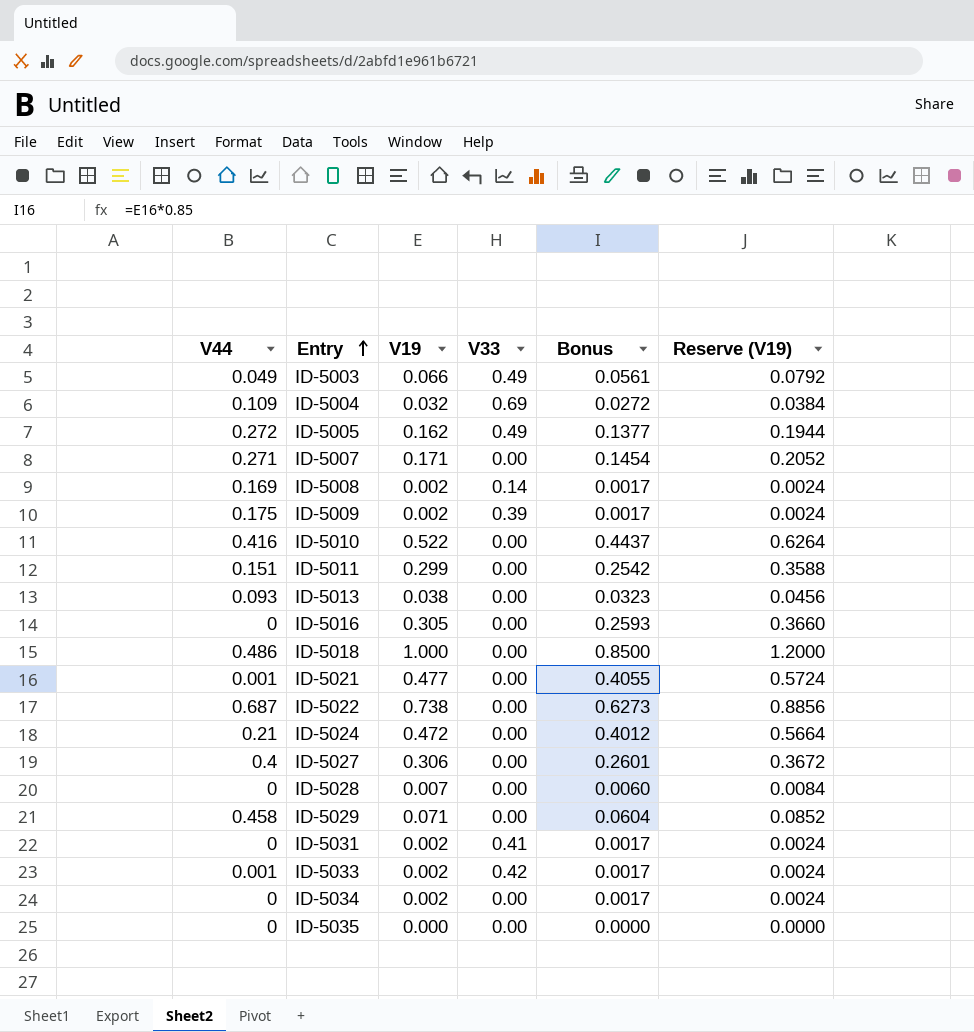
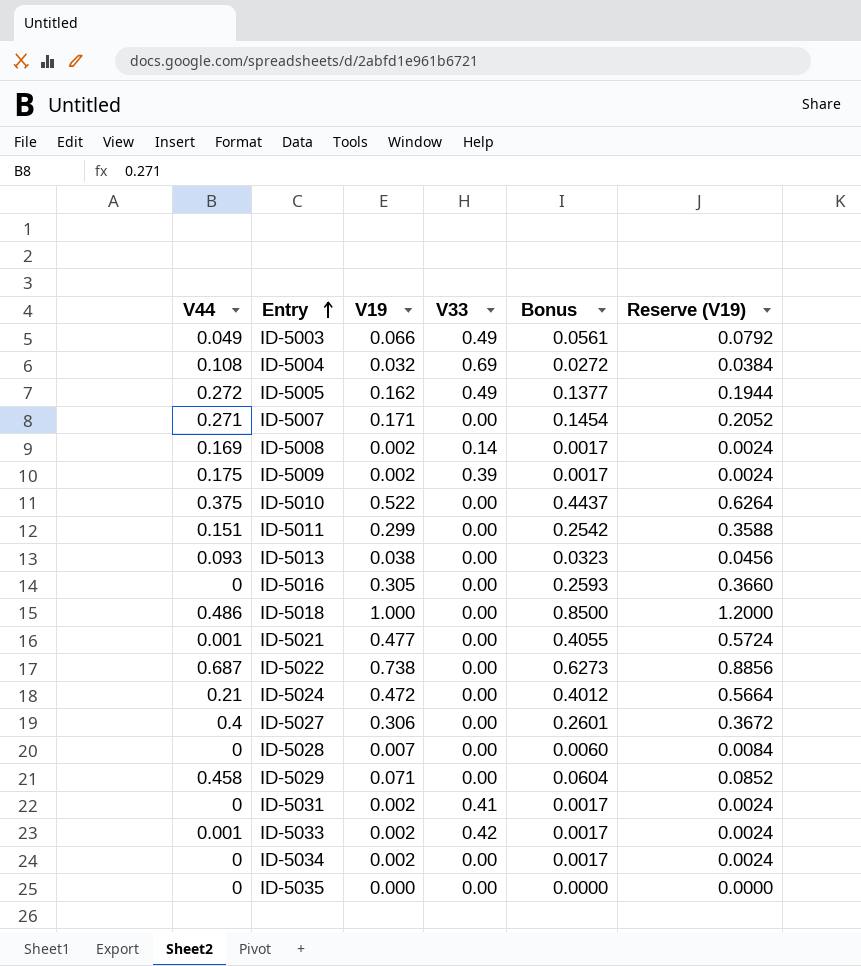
ID-5004 | V44: 0.109 -> 0.108
ID-5010 | V44: 0.416 -> 0.375

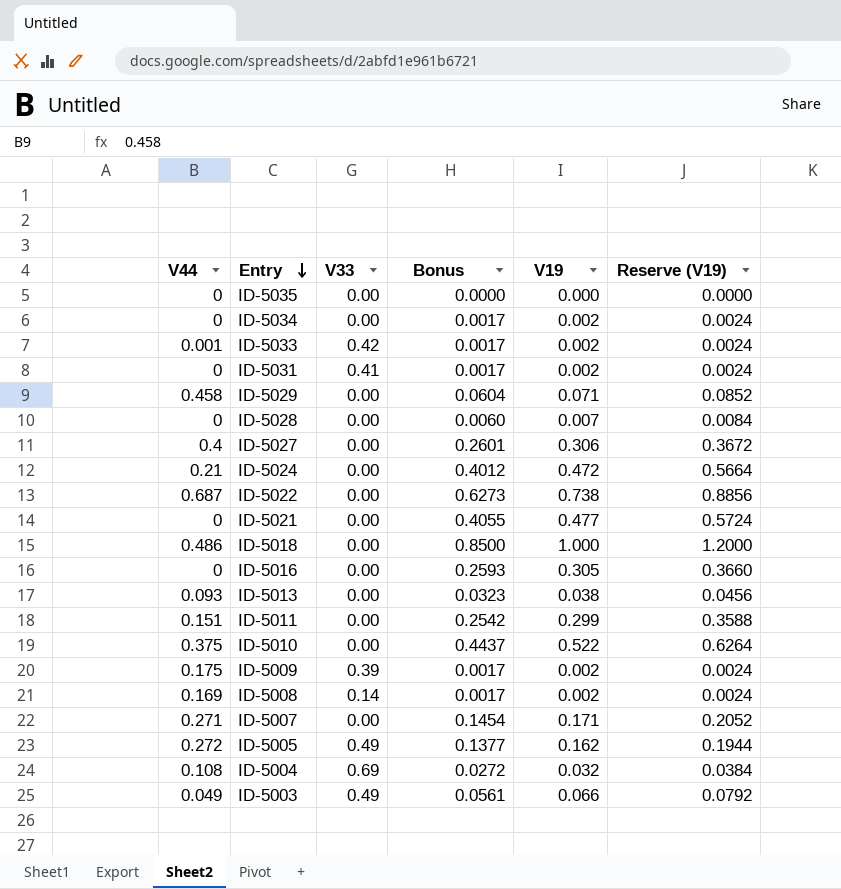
row order: Entry ascending -> Entry descending
column V19 | position: 3 -> 5
ID-5021 | V44: 0.001 -> 0

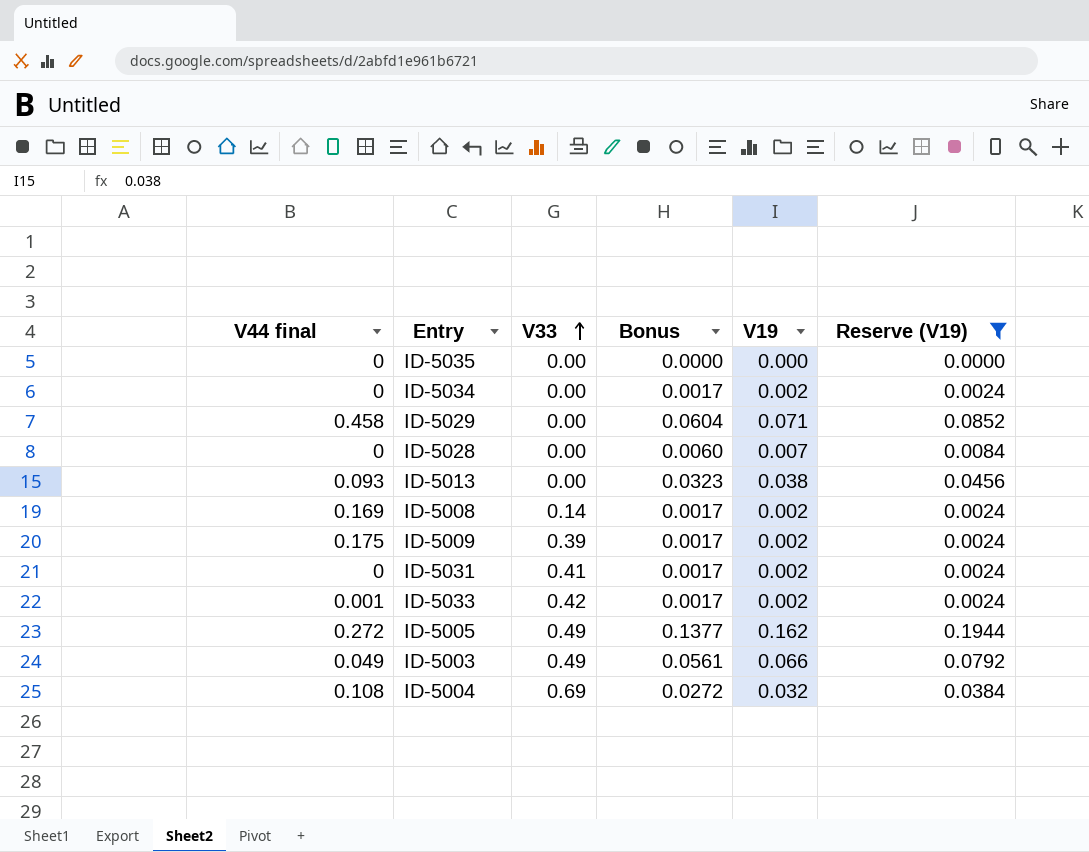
filter: none -> Reserve (V19) <= 0.1944
row order: Entry descending -> V33 ascending
column name: V44 -> V44 final

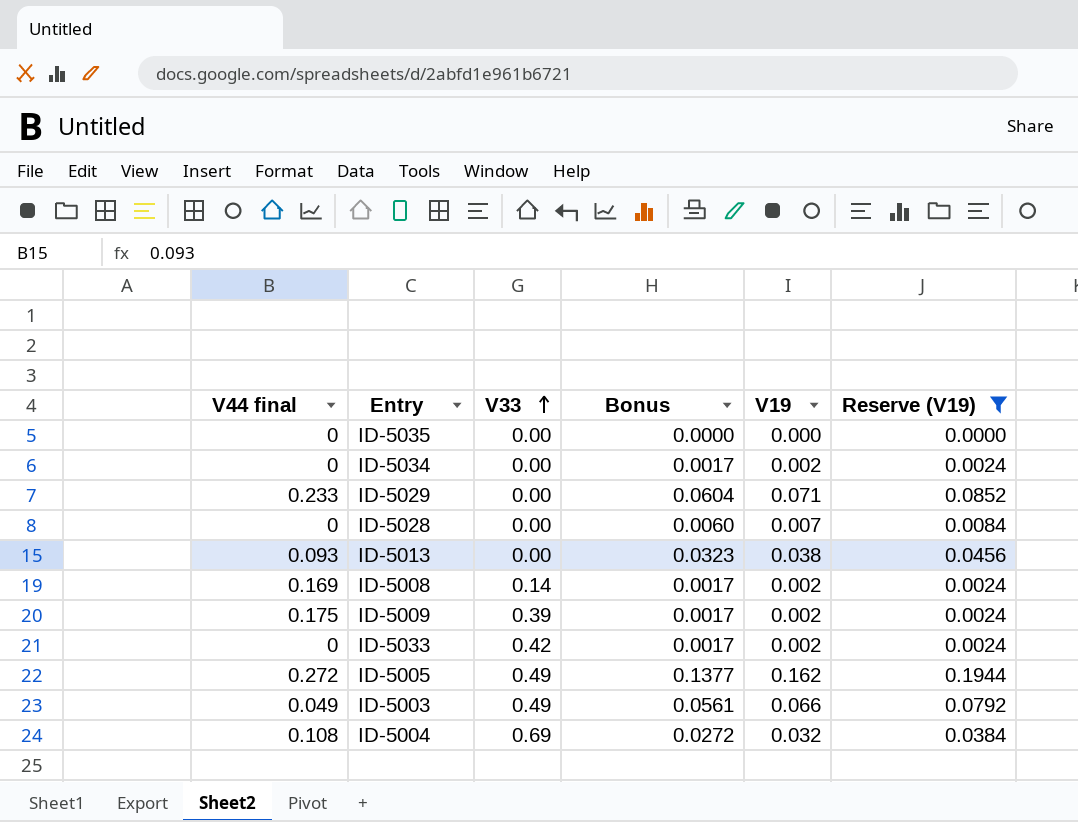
row ID-5031: 0 | 0.41 | 0.0017 | 0.002 | 0.0024 -> none
ID-5029 | V44 final: 0.458 -> 0.233
ID-5033 | V44 final: 0.001 -> 0

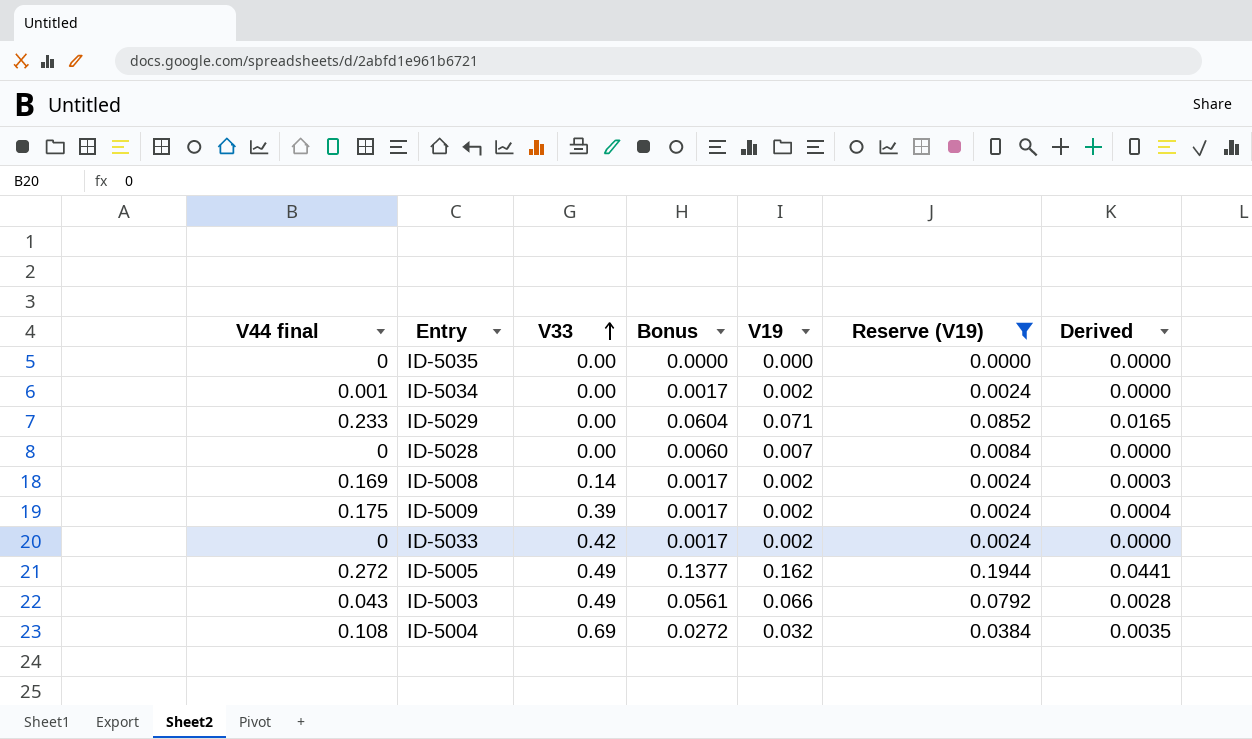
column Derived | formula: none -> [V44 final] * [V19]
row ID-5013: 0.093 | 0.00 | 0.0323 | 0.038 | 0.0456 -> none
ID-5034 | V44 final: 0 -> 0.001
ID-5003 | V44 final: 0.049 -> 0.043

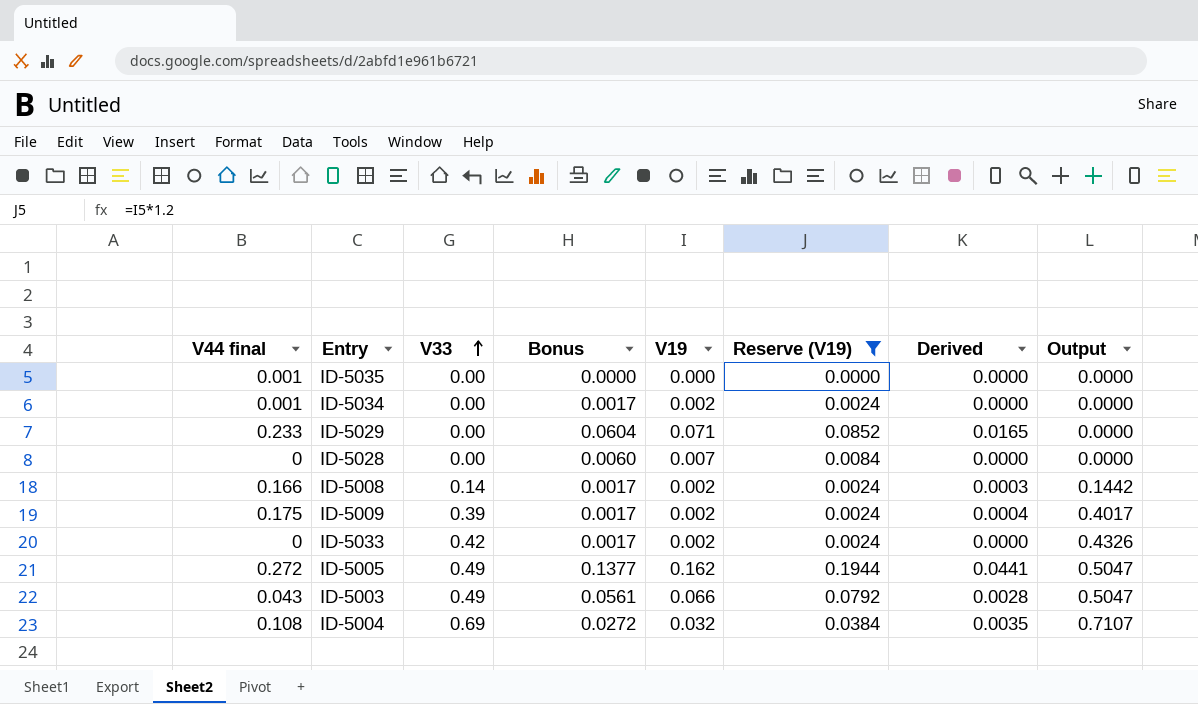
column Output | formula: none -> [V33] * 1.03
ID-5035 | V44 final: 0 -> 0.001
ID-5008 | V44 final: 0.169 -> 0.166

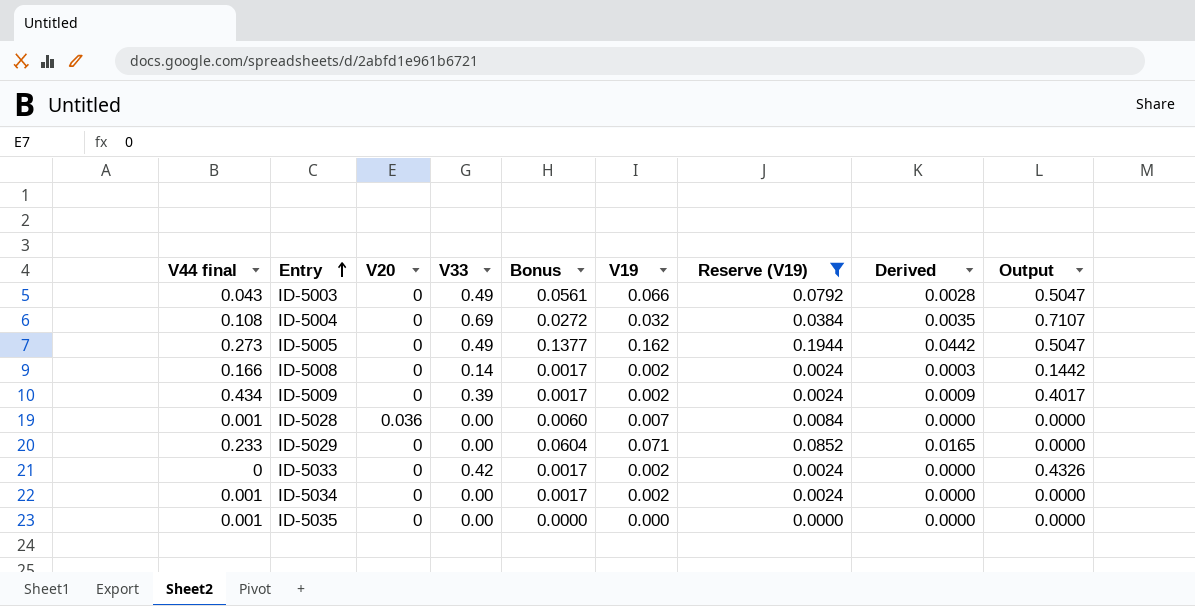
row order: V33 ascending -> Entry ascending
column V20 | position: none -> 3
ID-5005 | V44 final: 0.272 -> 0.273
ID-5005 | Derived: 0.0441 -> 0.0442
ID-5009 | V44 final: 0.175 -> 0.434
ID-5009 | Derived: 0.0004 -> 0.0009
ID-5028 | V44 final: 0 -> 0.001

